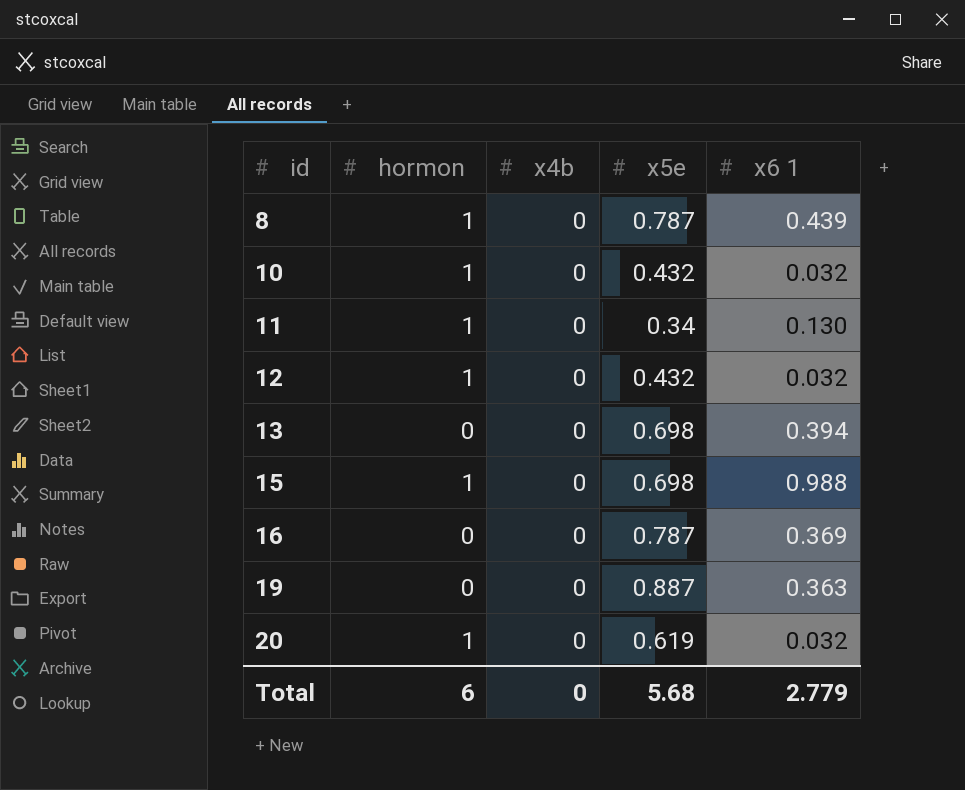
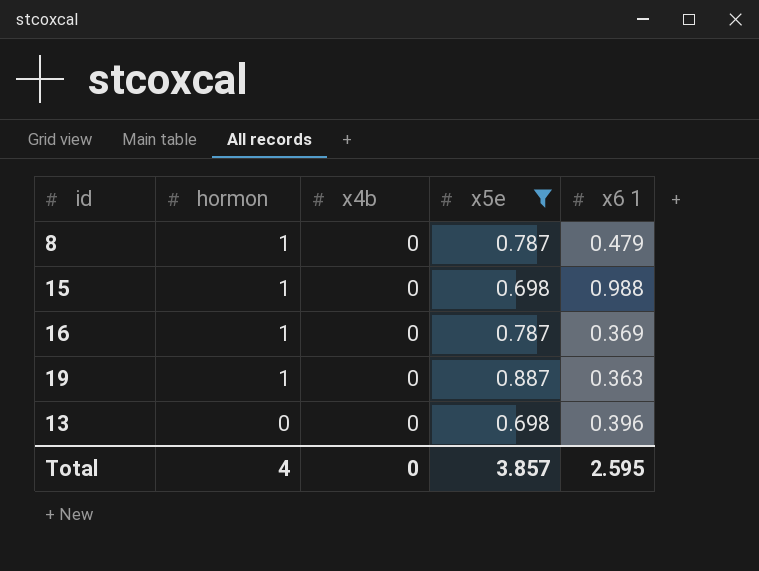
filter: none -> x5e >= 0.698
row order: id ascending -> hormon descending
8 | x6 1: 0.439 -> 0.479
16 | hormon: 0 -> 1
19 | hormon: 0 -> 1
13 | x6 1: 0.394 -> 0.396
Total | hormon: 6 -> 4
Total | x5e: 5.68 -> 3.857
Total | x6 1: 2.779 -> 2.595

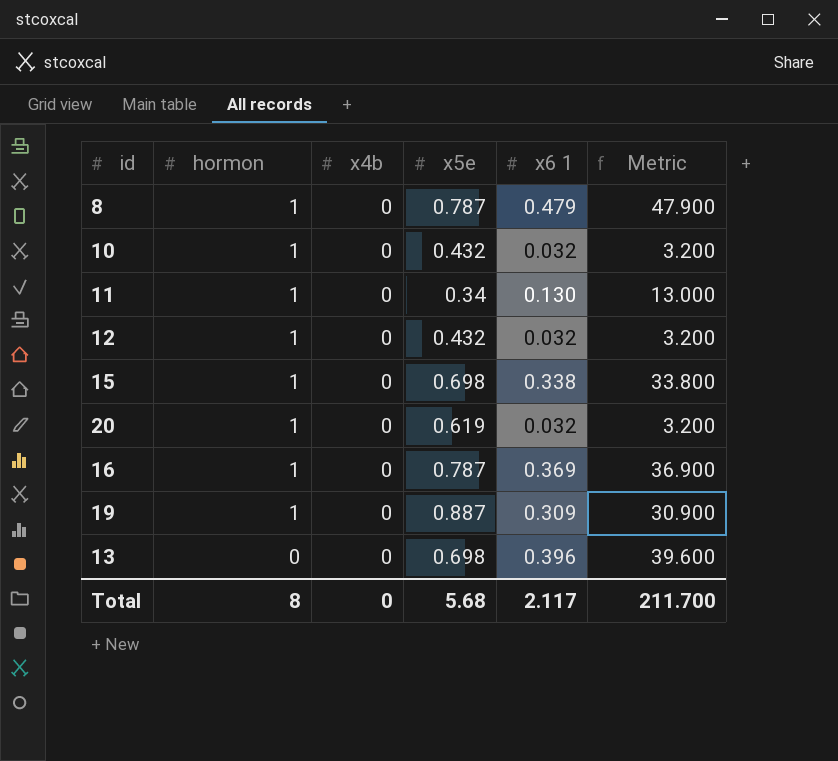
filter: x5e >= 0.698 -> none
column Metric | formula: none -> [x6 1] * 100
15 | x6 1: 0.988 -> 0.338
19 | x6 1: 0.363 -> 0.309
Total | hormon: 4 -> 8
Total | x5e: 3.857 -> 5.68
Total | x6 1: 2.595 -> 2.117

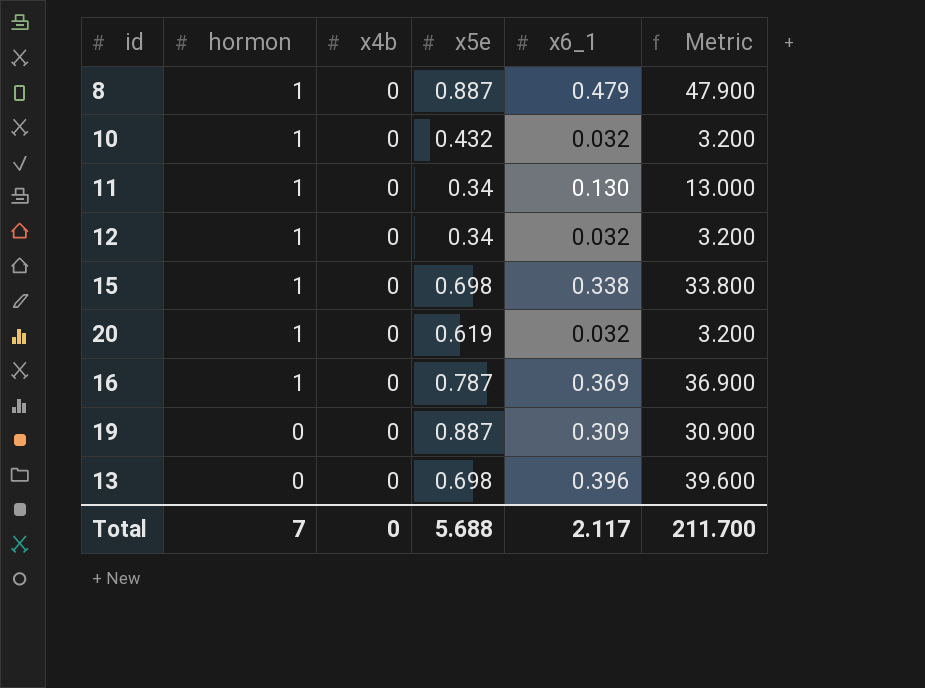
column name: x6 1 -> x6_1
8 | x5e: 0.787 -> 0.887
12 | x5e: 0.432 -> 0.34
19 | hormon: 1 -> 0
Total | hormon: 8 -> 7
Total | x5e: 5.68 -> 5.688

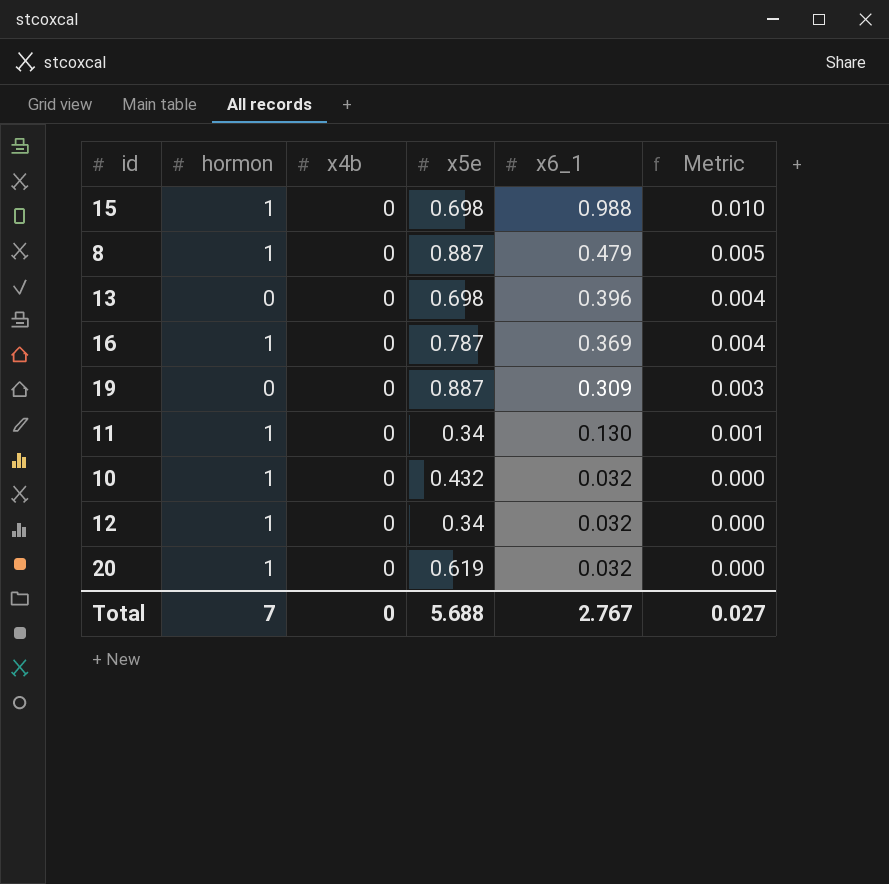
row order: hormon descending -> x6_1 descending
column Metric | formula: [x6_1] * 100 -> [x6_1] * 0.01
15 | x6_1: 0.338 -> 0.988
Total | x6_1: 2.117 -> 2.767
Total | Metric: 211.700 -> 0.027

